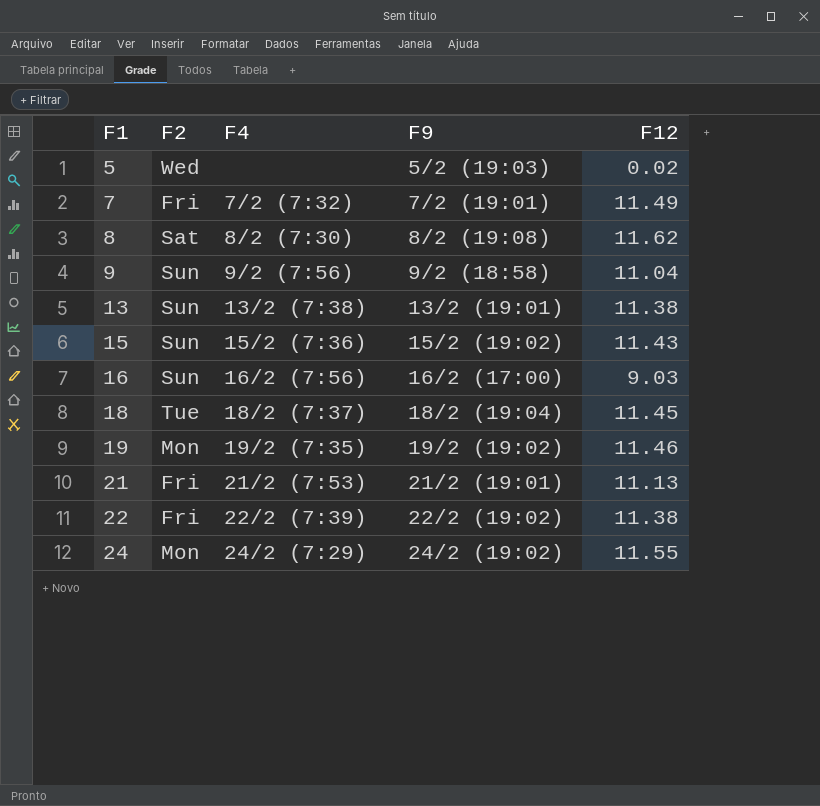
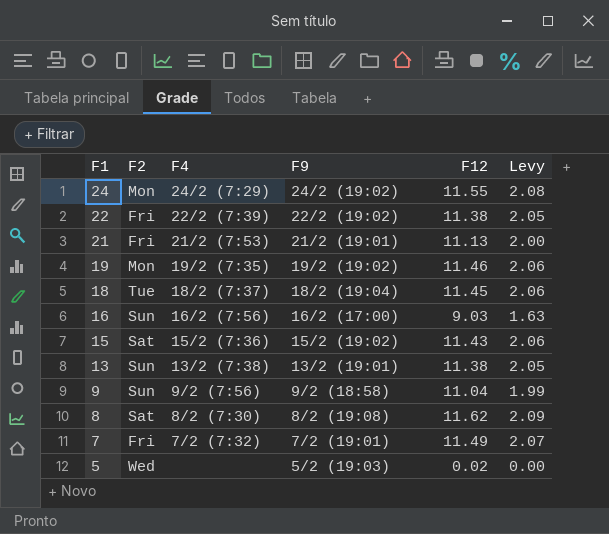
row order: F1 ascending -> F1 descending
column Levy | formula: none -> [F12] * 0.18
15 | F2: Sun -> Sat

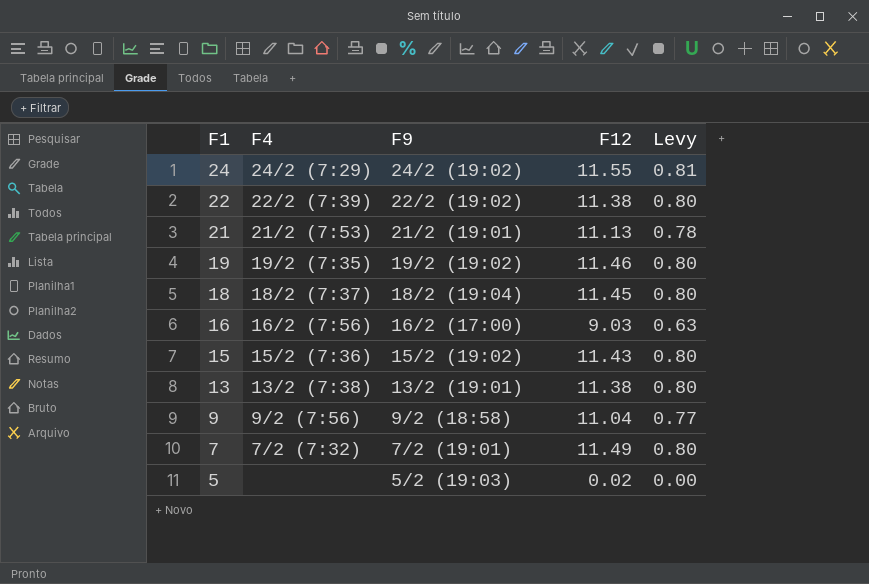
column F2 | position: 2 -> none
column Levy | formula: [F12] * 0.18 -> [F12] * 0.07
row 8: Sat | 8/2 (7:30) | 8/2 (19:08) | 11.62 | 2.09 -> none

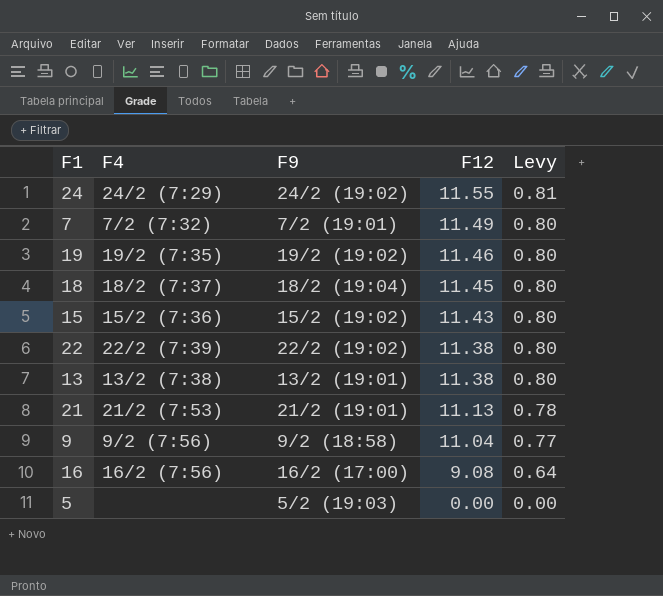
row order: F1 descending -> F12 descending
16 | F12: 9.03 -> 9.08
16 | Levy: 0.63 -> 0.64
5 | F12: 0.02 -> 0.00

